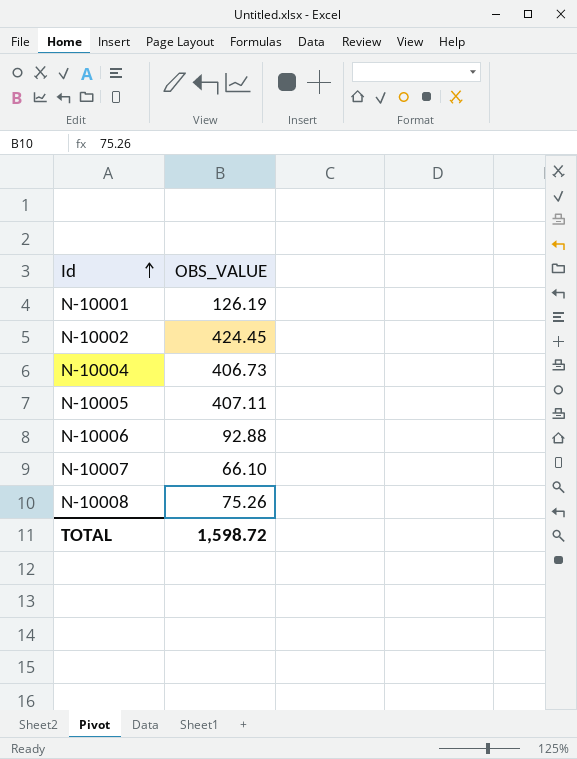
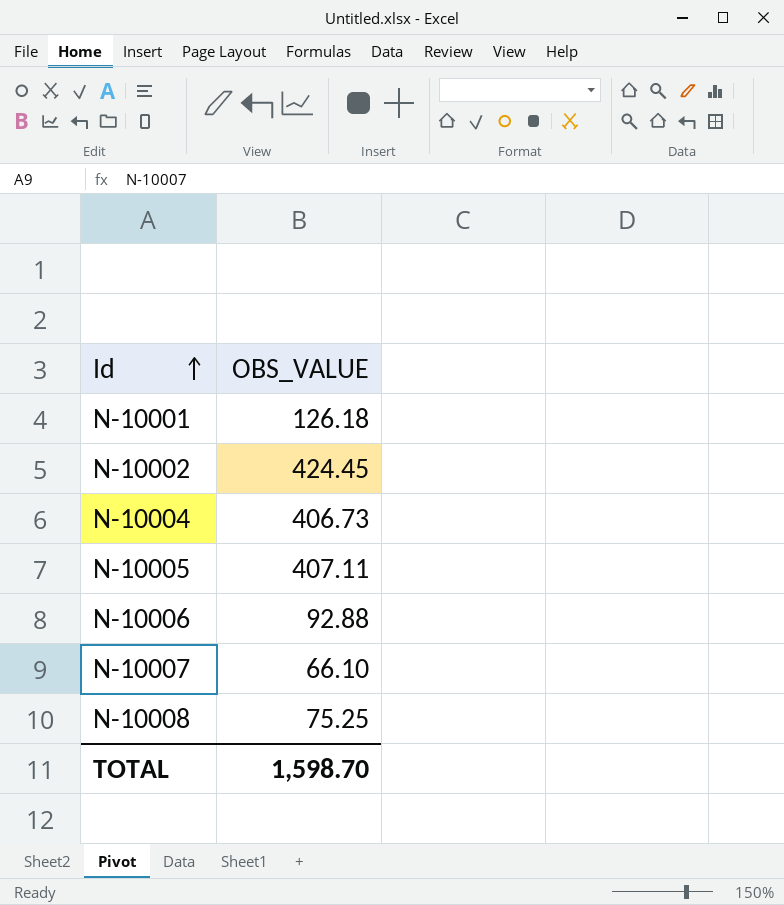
N-10001 | OBS_VALUE: 126.19 -> 126.18
N-10008 | OBS_VALUE: 75.26 -> 75.25
TOTAL | OBS_VALUE: 1,598.72 -> 1,598.70

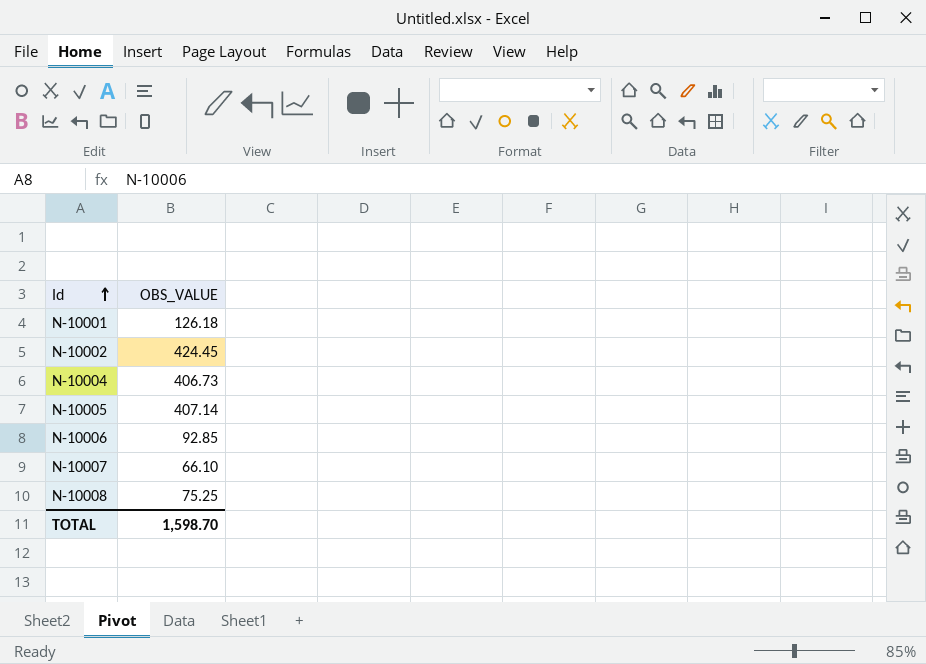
N-10005 | OBS_VALUE: 407.11 -> 407.14
N-10006 | OBS_VALUE: 92.88 -> 92.85

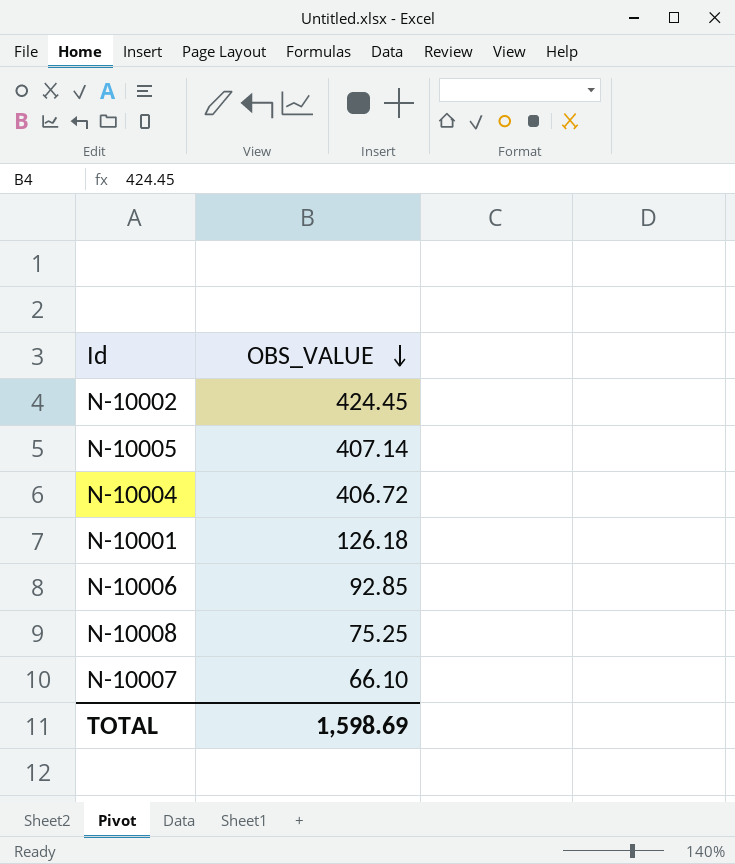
row order: Id ascending -> OBS_VALUE descending
N-10004 | OBS_VALUE: 406.73 -> 406.72
TOTAL | OBS_VALUE: 1,598.70 -> 1,598.69

